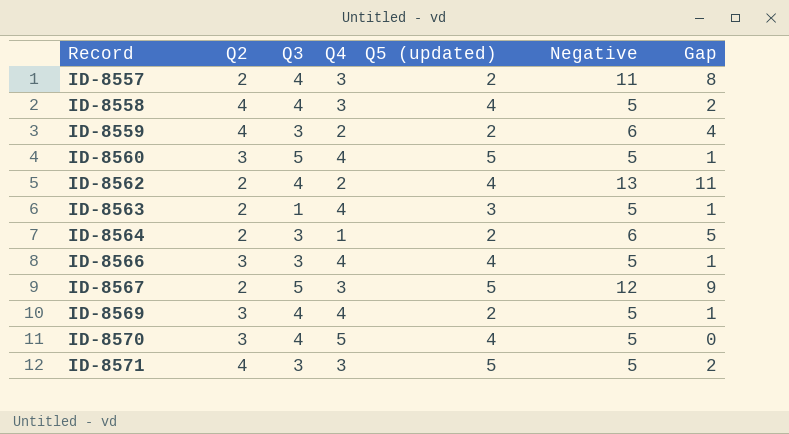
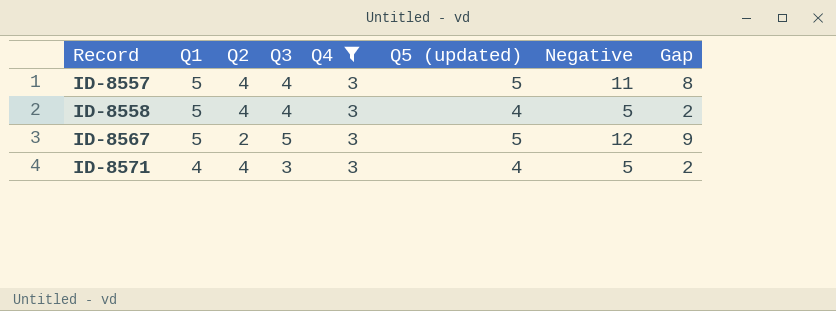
filter: none -> Q4 = 3
column Q1 | position: none -> 2
ID-8557 | Q2: 2 -> 4
ID-8557 | Q5 (updated): 2 -> 5
ID-8571 | Q5 (updated): 5 -> 4

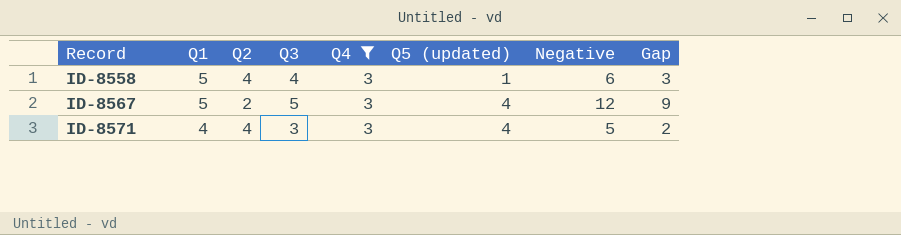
row ID-8557: 5 | 4 | 4 | 3 | 5 | 11 | 8 -> none
ID-8558 | Q5 (updated): 4 -> 1
ID-8558 | Negative: 5 -> 6
ID-8558 | Gap: 2 -> 3
ID-8567 | Q5 (updated): 5 -> 4

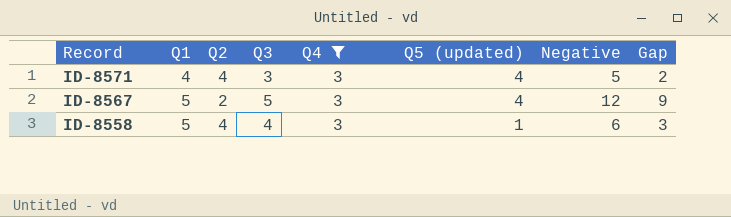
row order: Record ascending -> Record descending

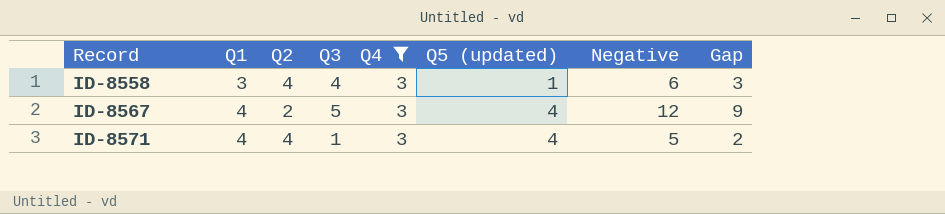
row order: Record descending -> Record ascending
ID-8558 | Q1: 5 -> 3
ID-8567 | Q1: 5 -> 4
ID-8571 | Q3: 3 -> 1

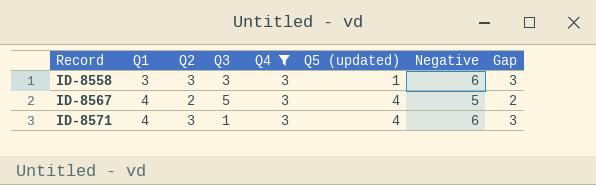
ID-8558 | Q2: 4 -> 3
ID-8558 | Q3: 4 -> 3
ID-8567 | Negative: 12 -> 5
ID-8567 | Gap: 9 -> 2
ID-8571 | Q2: 4 -> 3
ID-8571 | Negative: 5 -> 6
ID-8571 | Gap: 2 -> 3

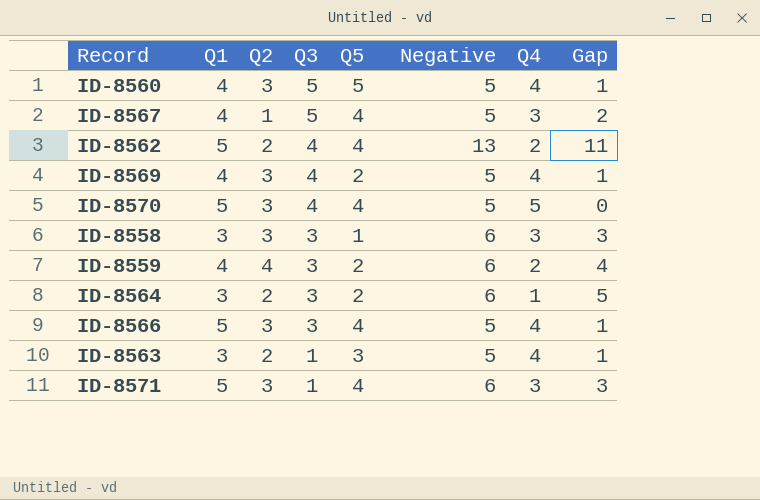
filter: Q4 = 3 -> none
row order: Record ascending -> Q3 descending
column name: Q5 (updated) -> Q5
column Q4 | position: 5 -> 7
ID-8567 | Q2: 2 -> 1
ID-8571 | Q1: 4 -> 5

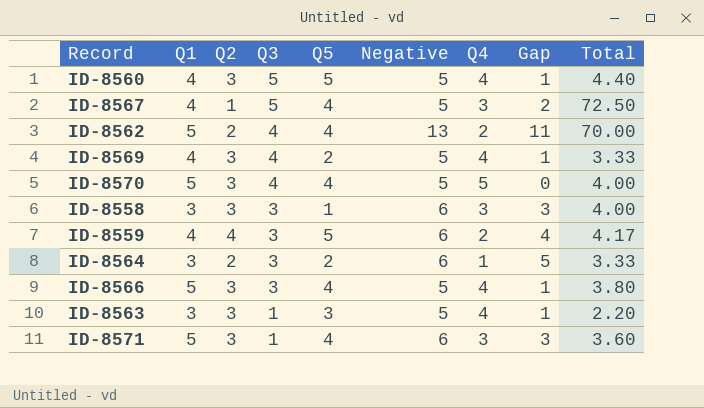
column Total | position: none -> 9
ID-8559 | Q5: 2 -> 5
ID-8563 | Q2: 2 -> 3

